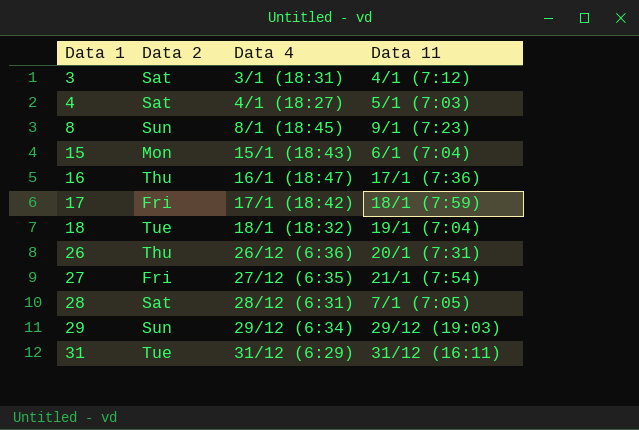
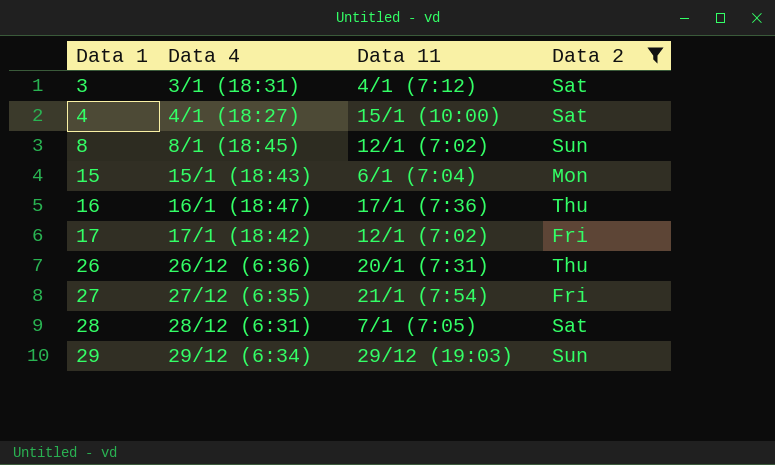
filter: none -> Data 2 != Tue
column Data 2 | position: 2 -> 4
4 | Data 11: 5/1 (7:03) -> 15/1 (10:00)
8 | Data 11: 9/1 (7:23) -> 12/1 (7:02)
17 | Data 11: 18/1 (7:59) -> 12/1 (7:02)

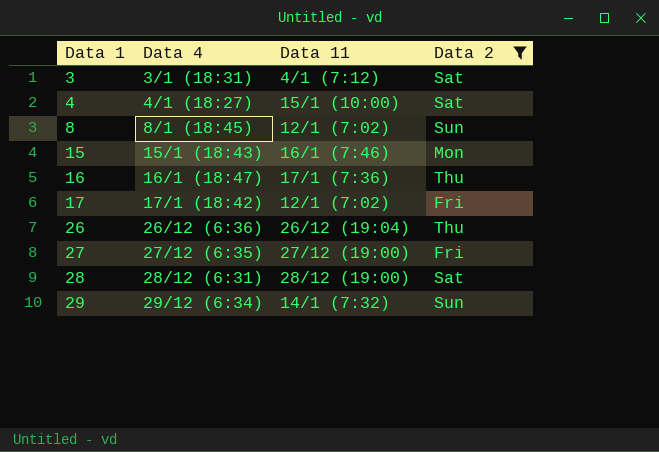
15 | Data 11: 6/1 (7:04) -> 16/1 (7:46)
26 | Data 11: 20/1 (7:31) -> 26/12 (19:04)
27 | Data 11: 21/1 (7:54) -> 27/12 (19:00)
28 | Data 11: 7/1 (7:05) -> 28/12 (19:00)
29 | Data 11: 29/12 (19:03) -> 14/1 (7:32)

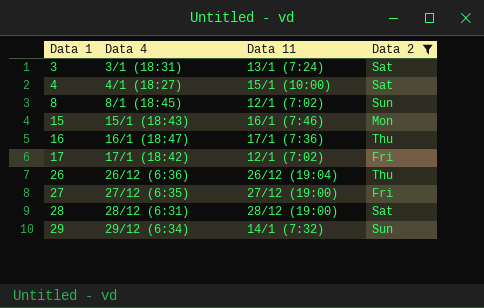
3 | Data 11: 4/1 (7:12) -> 13/1 (7:24)

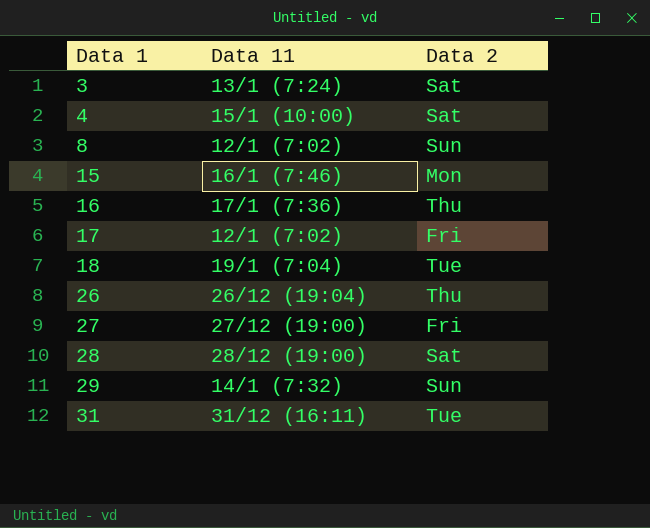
filter: Data 2 != Tue -> none
column Data 4 | position: 2 -> none

